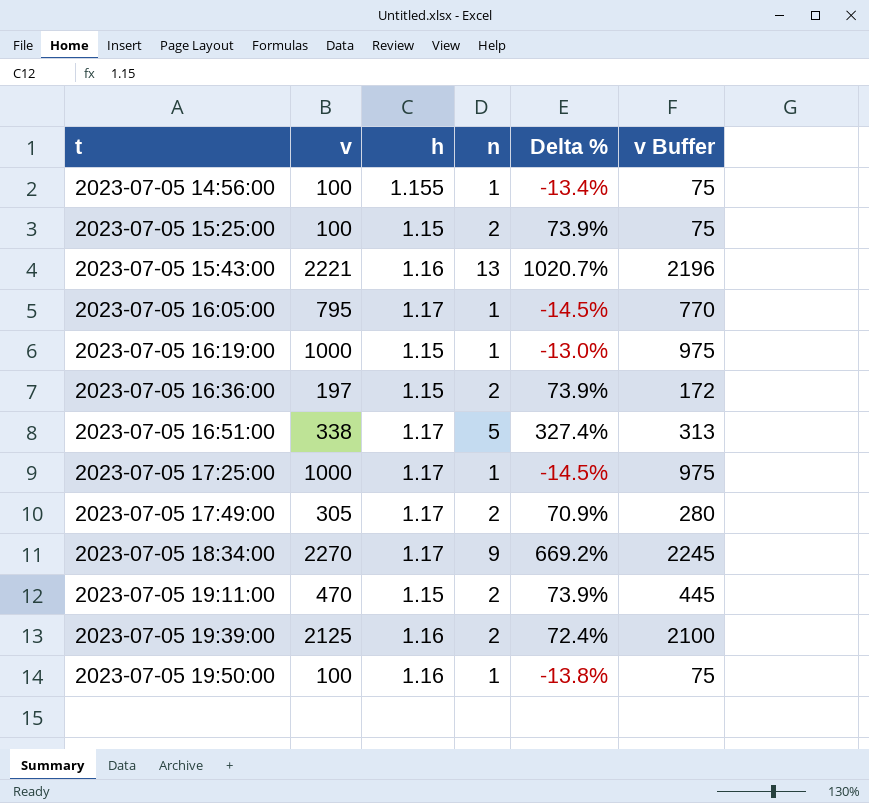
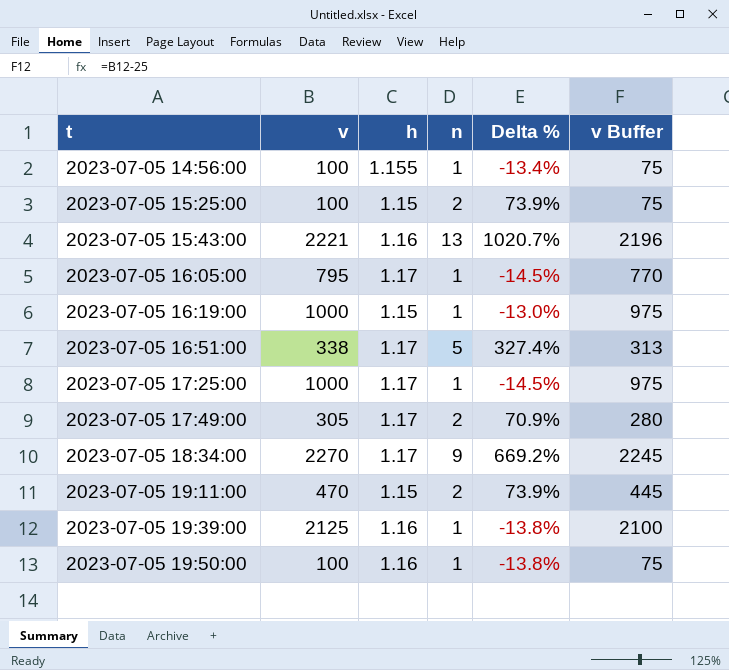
row 2023-07-05 16:36:00: 197 | 1.15 | 2 | 73.9% | 172 -> none
2023-07-05 19:39:00 | n: 2 -> 1
2023-07-05 19:39:00 | Delta %: 72.4% -> -13.8%

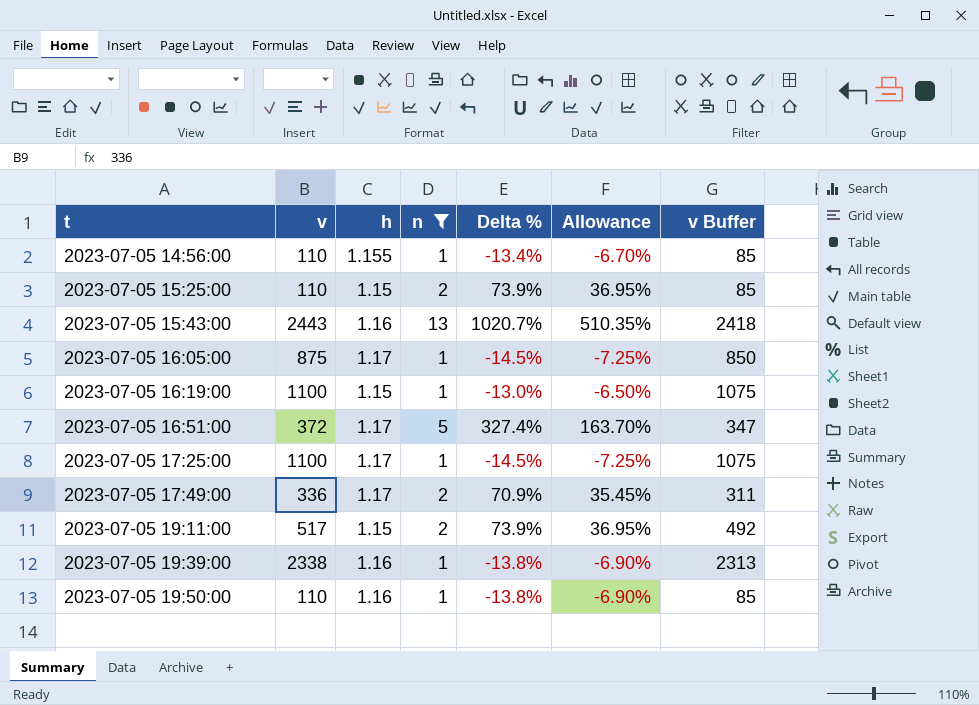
filter: none -> n != 9
column Allowance | formula: none -> [Delta %] * 0.5
2023-07-05 14:56:00 | v: 100 -> 110
2023-07-05 14:56:00 | v Buffer: 75 -> 85
2023-07-05 15:25:00 | v: 100 -> 110
2023-07-05 15:25:00 | v Buffer: 75 -> 85
2023-07-05 15:43:00 | v: 2221 -> 2443
2023-07-05 15:43:00 | v Buffer: 2196 -> 2418
2023-07-05 16:05:00 | v: 795 -> 875
2023-07-05 16:05:00 | v Buffer: 770 -> 850
2023-07-05 16:19:00 | v: 1000 -> 1100
2023-07-05 16:19:00 | v Buffer: 975 -> 1075
2023-07-05 16:51:00 | v: 338 -> 372
2023-07-05 16:51:00 | v Buffer: 313 -> 347
2023-07-05 17:25:00 | v: 1000 -> 1100
2023-07-05 17:25:00 | v Buffer: 975 -> 1075
2023-07-05 17:49:00 | v: 305 -> 336
2023-07-05 17:49:00 | v Buffer: 280 -> 311
2023-07-05 19:11:00 | v: 470 -> 517
2023-07-05 19:11:00 | v Buffer: 445 -> 492
2023-07-05 19:39:00 | v: 2125 -> 2338
2023-07-05 19:39:00 | v Buffer: 2100 -> 2313
2023-07-05 19:50:00 | v: 100 -> 110
2023-07-05 19:50:00 | v Buffer: 75 -> 85

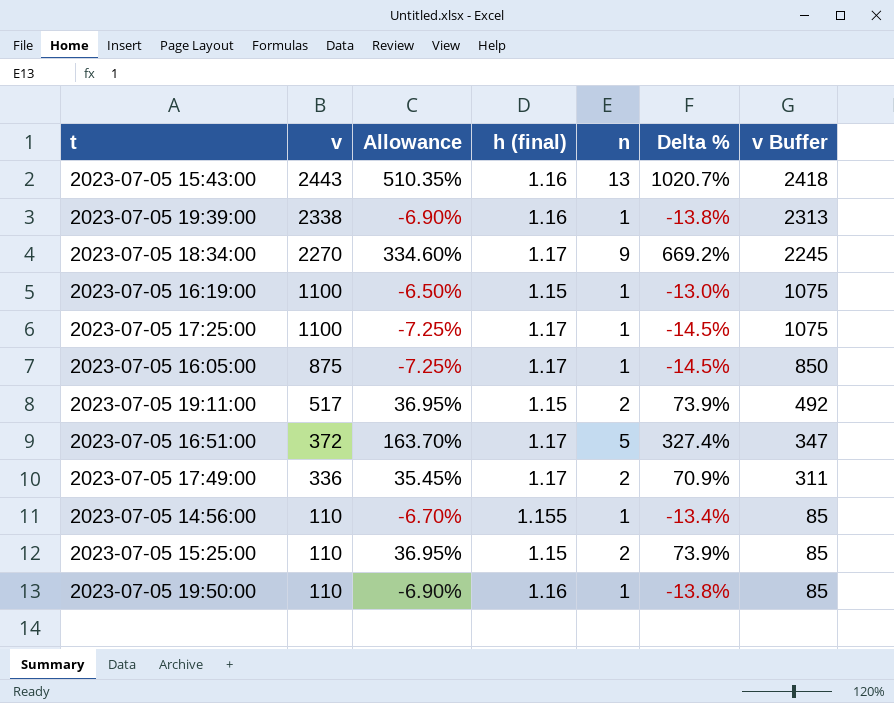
filter: n != 9 -> none
row order: t ascending -> v descending
column Allowance | position: 6 -> 3
column name: h -> h (final)

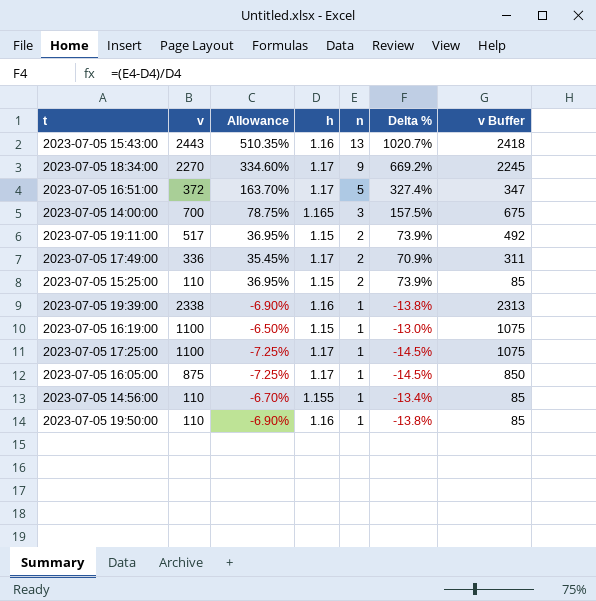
row order: v descending -> n descending
column name: h (final) -> h
row 2023-07-05 14:00:00: none -> 700 | 78.75% | 1.165 | 3 | 157.5% | 675

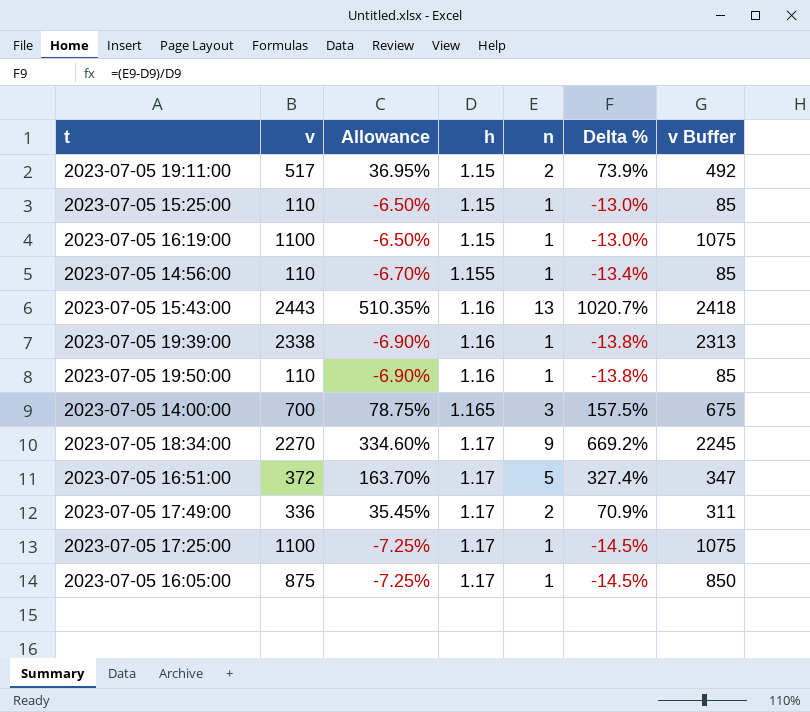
row order: n descending -> h ascending
2023-07-05 15:25:00 | Allowance: 36.95% -> -6.50%
2023-07-05 15:25:00 | n: 2 -> 1
2023-07-05 15:25:00 | Delta %: 73.9% -> -13.0%

